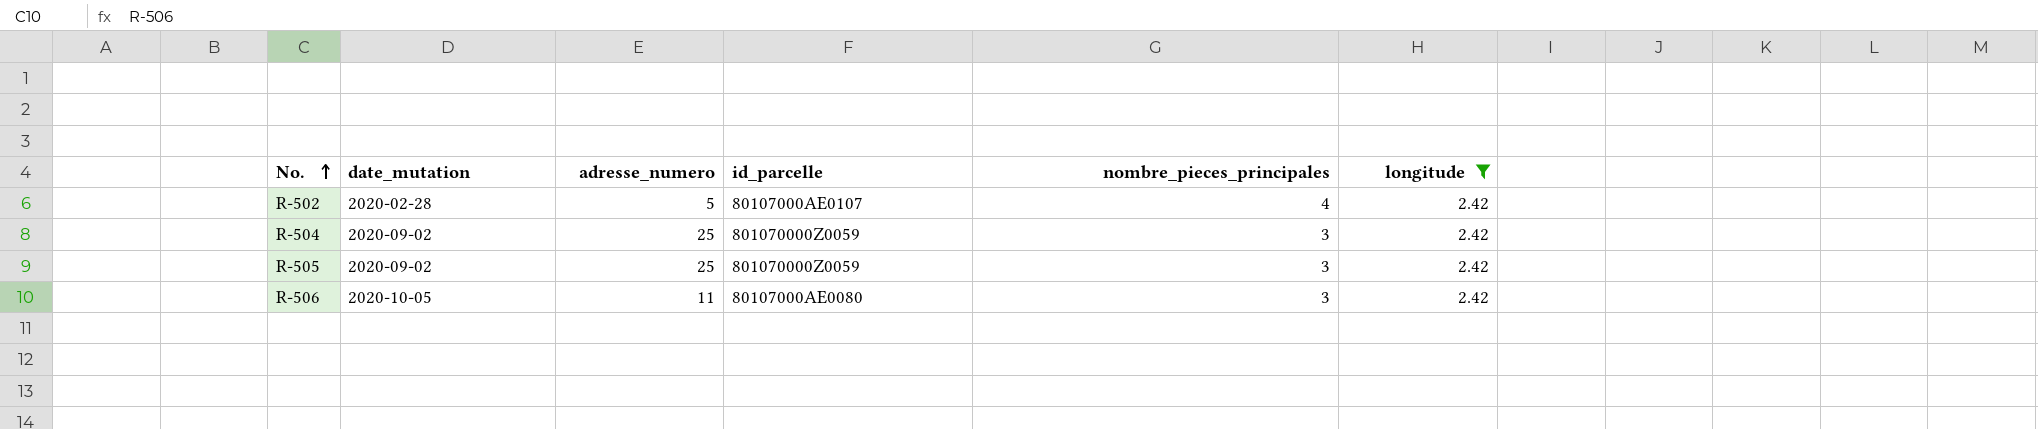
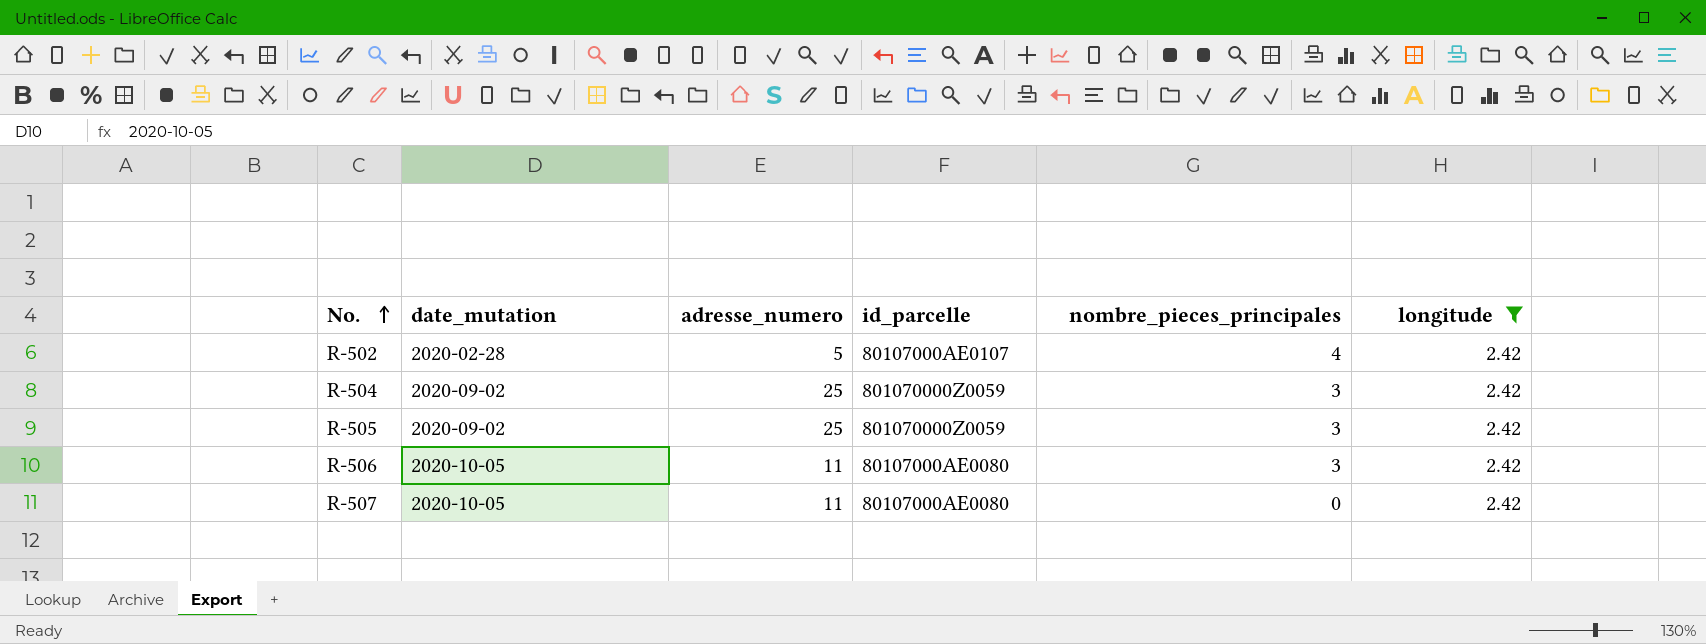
row R-507: none -> 2020-10-05 | 11 | 80107000AE0080 | 0 | 2.42

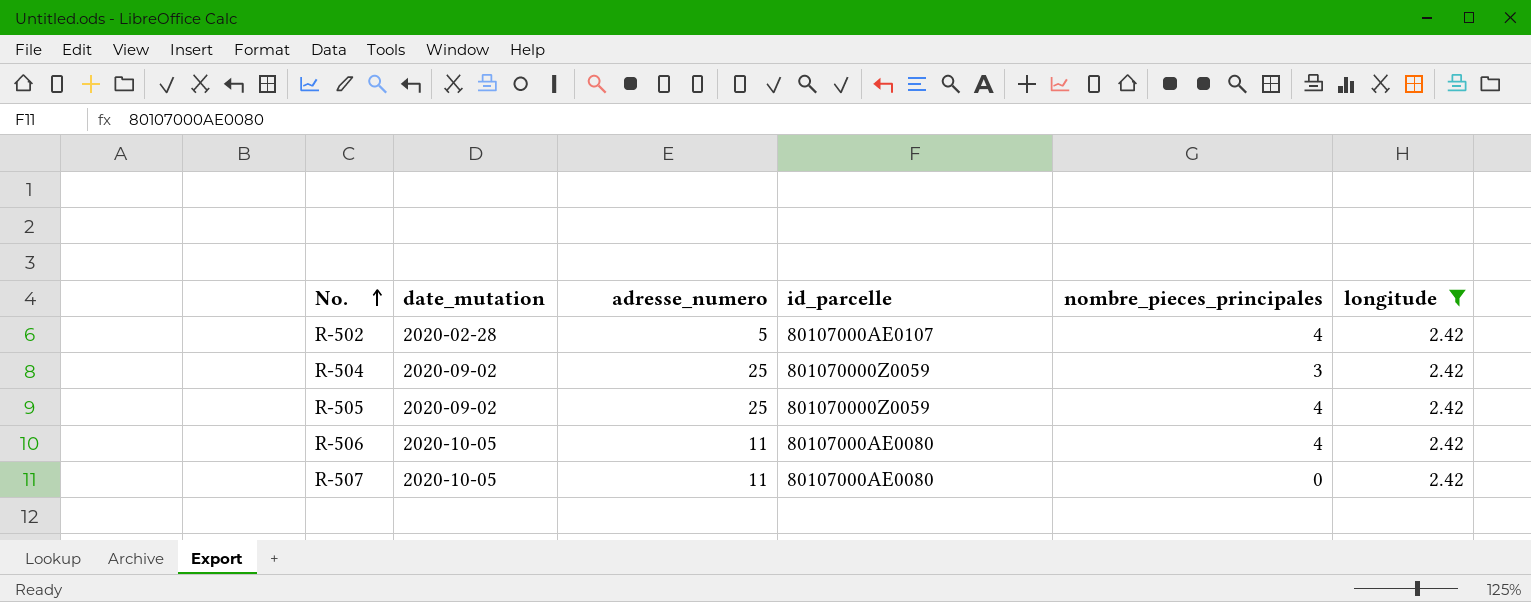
R-505 | nombre_pieces_principales: 3 -> 4
R-506 | nombre_pieces_principales: 3 -> 4

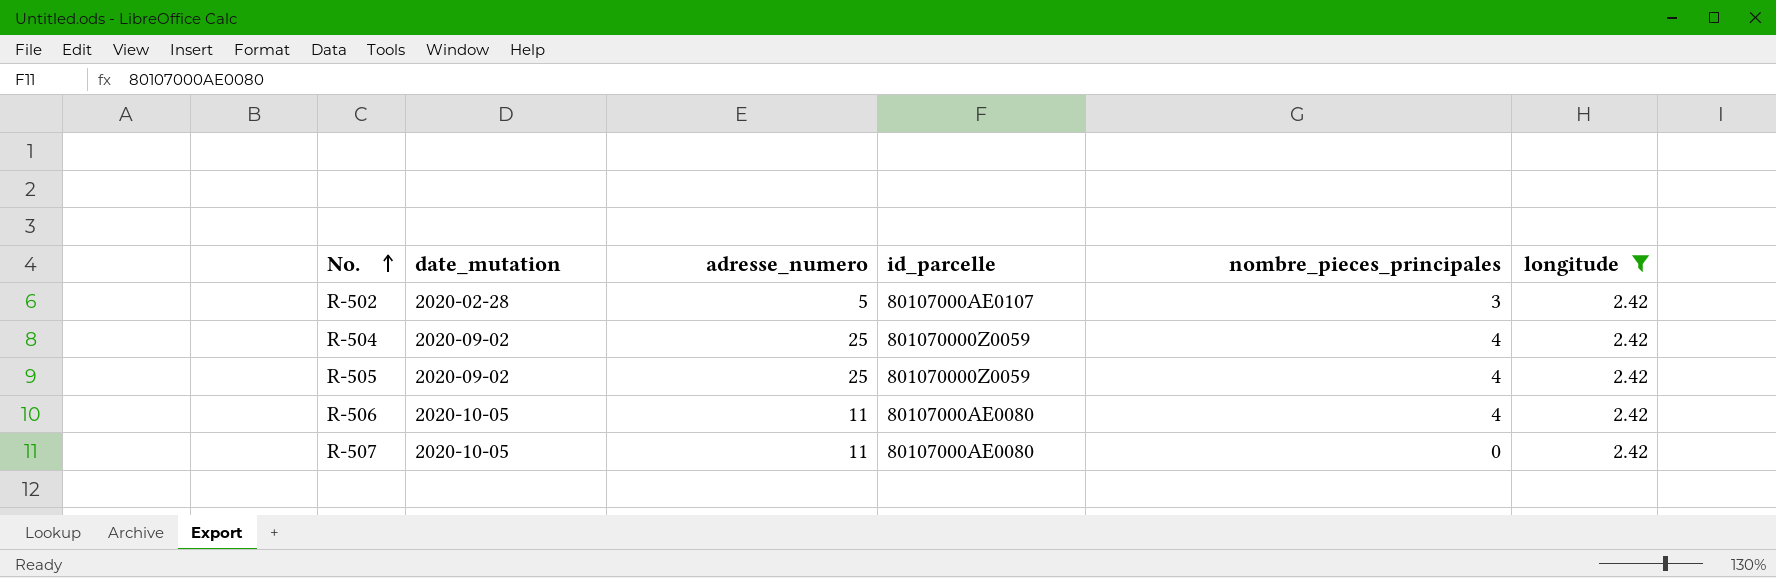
R-502 | nombre_pieces_principales: 4 -> 3
R-504 | nombre_pieces_principales: 3 -> 4

